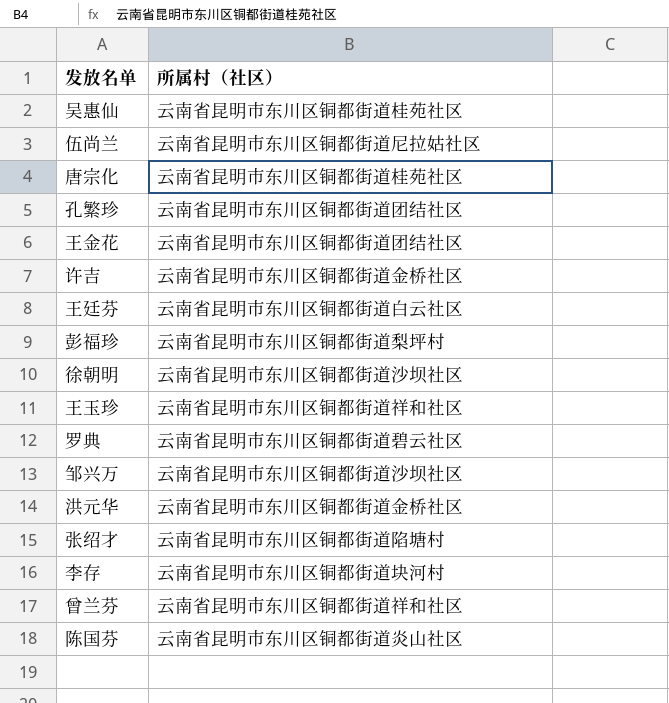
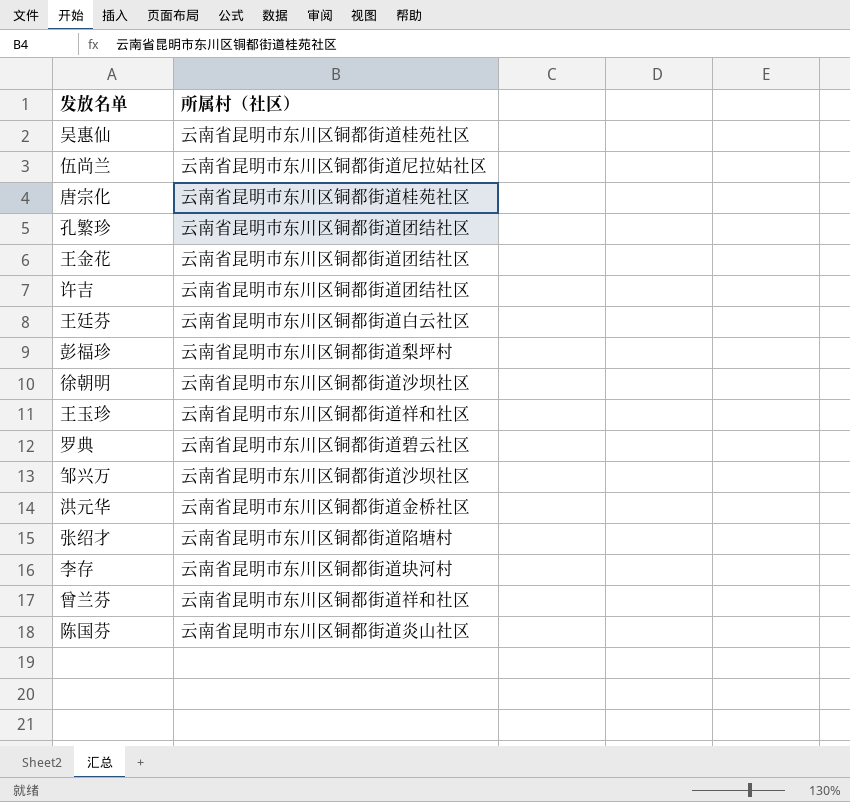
许吉 | 所属村（社区）: 云南省昆明市东川区铜都街道金桥社区 -> 云南省昆明市东川区铜都街道团结社区

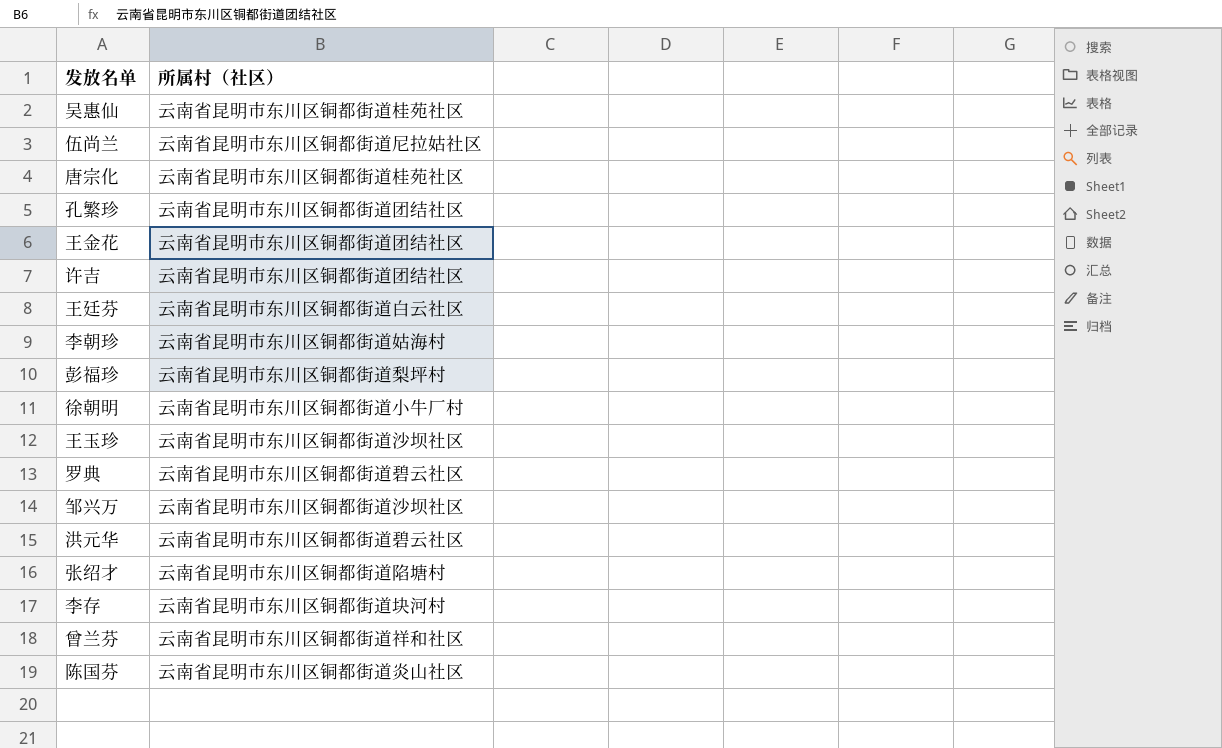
row 李朝珍: none -> 云南省昆明市东川区铜都街道姑海村
徐朝明 | 所属村（社区）: 云南省昆明市东川区铜都街道沙坝社区 -> 云南省昆明市东川区铜都街道小牛厂村
王玉珍 | 所属村（社区）: 云南省昆明市东川区铜都街道祥和社区 -> 云南省昆明市东川区铜都街道沙坝社区
洪元华 | 所属村（社区）: 云南省昆明市东川区铜都街道金桥社区 -> 云南省昆明市东川区铜都街道碧云社区

